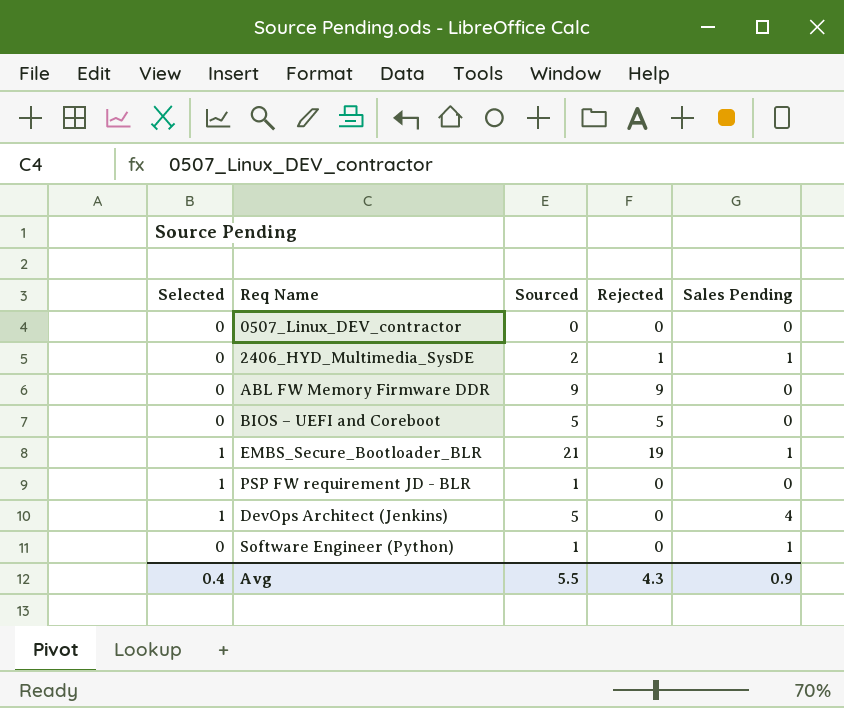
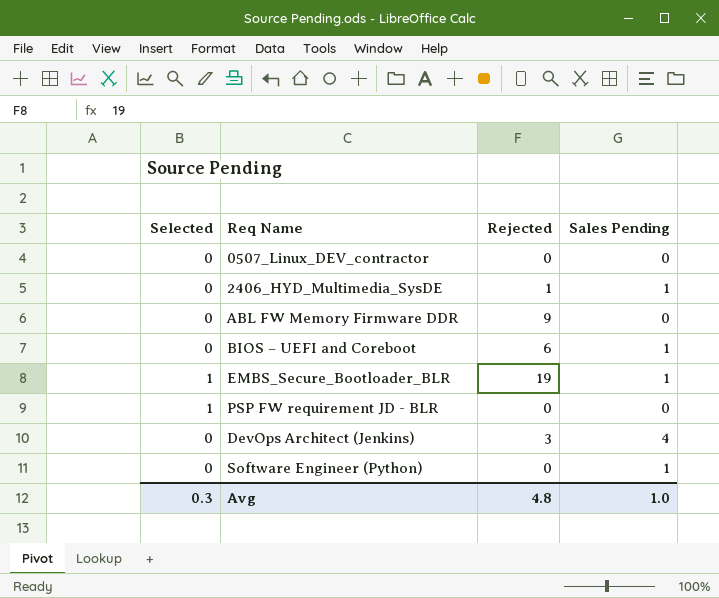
column Sourced | formula: [Selected] + [Rejected] + [Sales Pending] -> none
BIOS – UEFI and Coreboot | Rejected: 5 -> 6
BIOS – UEFI and Coreboot | Sales Pending: 0 -> 1
DevOps Architect (Jenkins) | Selected: 1 -> 0
DevOps Architect (Jenkins) | Rejected: 0 -> 3
Avg | Selected: 0.4 -> 0.3
Avg | Rejected: 4.3 -> 4.8
Avg | Sales Pending: 0.9 -> 1.0

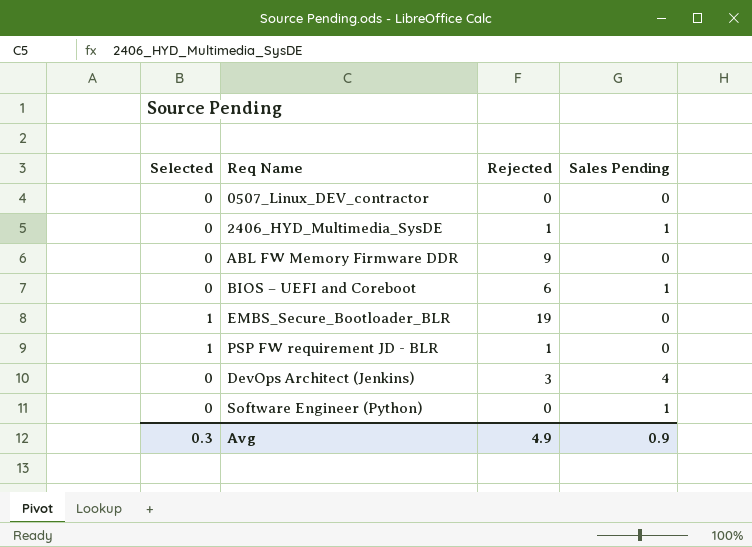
EMBS_Secure_Bootloader_BLR | Sales Pending: 1 -> 0
PSP FW requirement JD - BLR | Rejected: 0 -> 1
Avg | Rejected: 4.8 -> 4.9
Avg | Sales Pending: 1.0 -> 0.9

